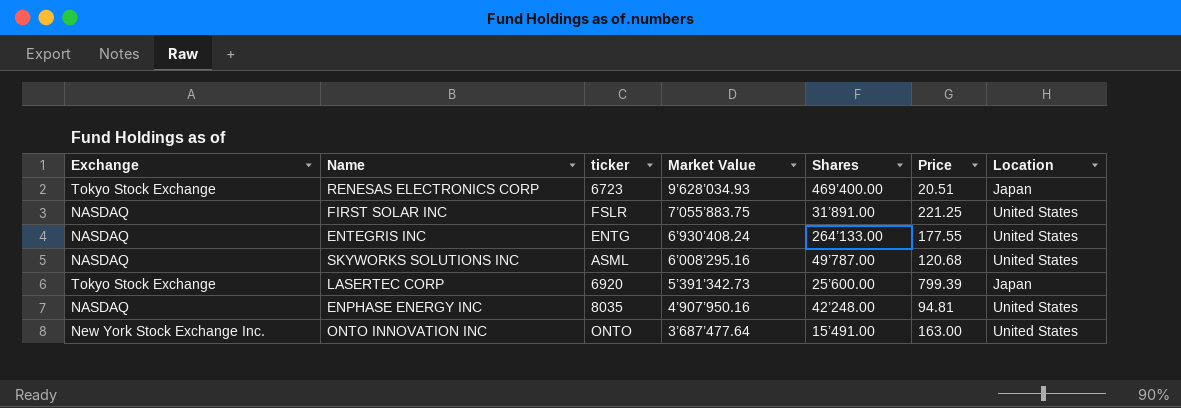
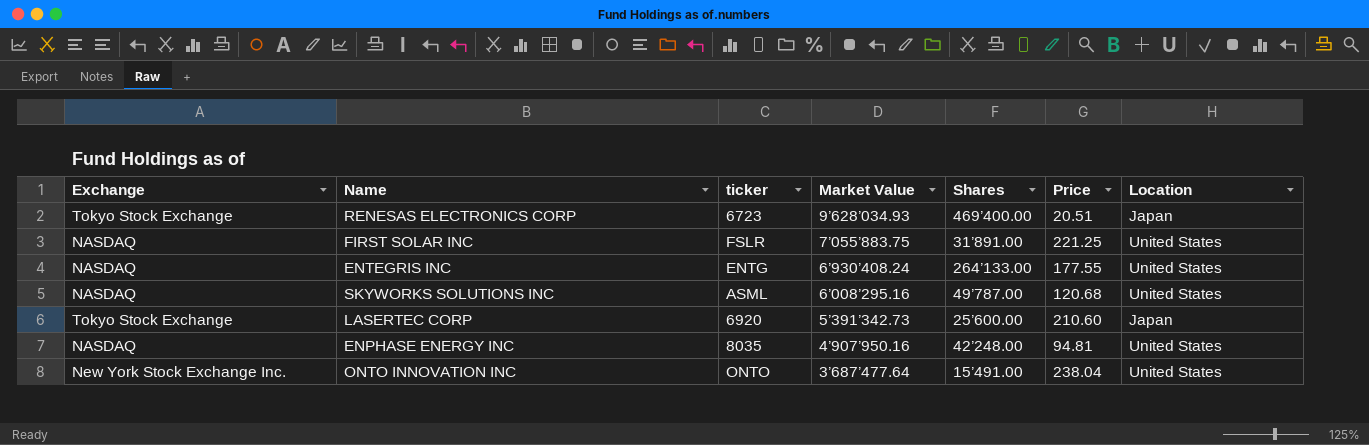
LASERTEC CORP | Price: 799.39 -> 210.60
ONTO INNOVATION INC | Price: 163.00 -> 238.04

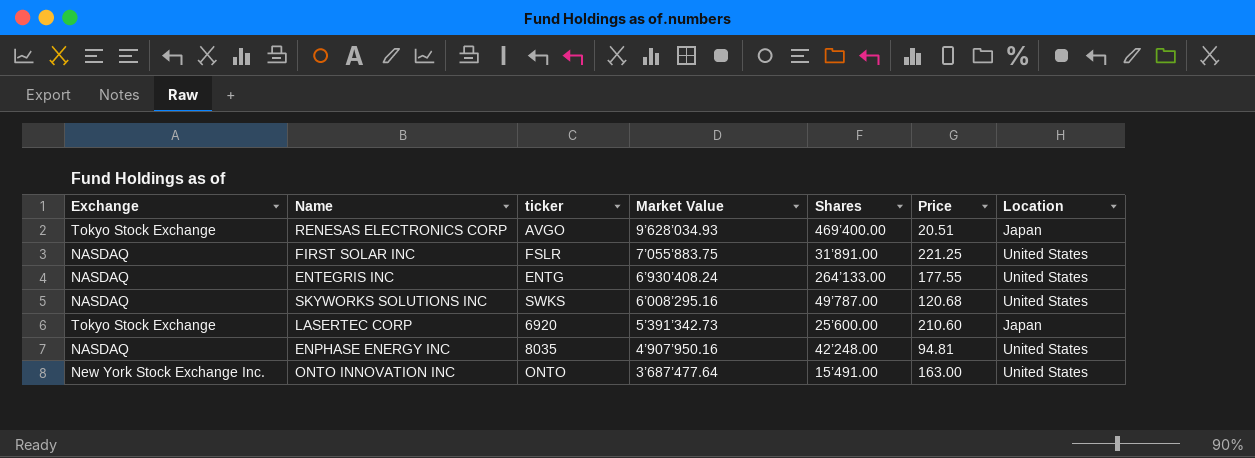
RENESAS ELECTRONICS CORP | ticker: 6723 -> AVGO
SKYWORKS SOLUTIONS INC | ticker: ASML -> SWKS
ONTO INNOVATION INC | Price: 238.04 -> 163.00

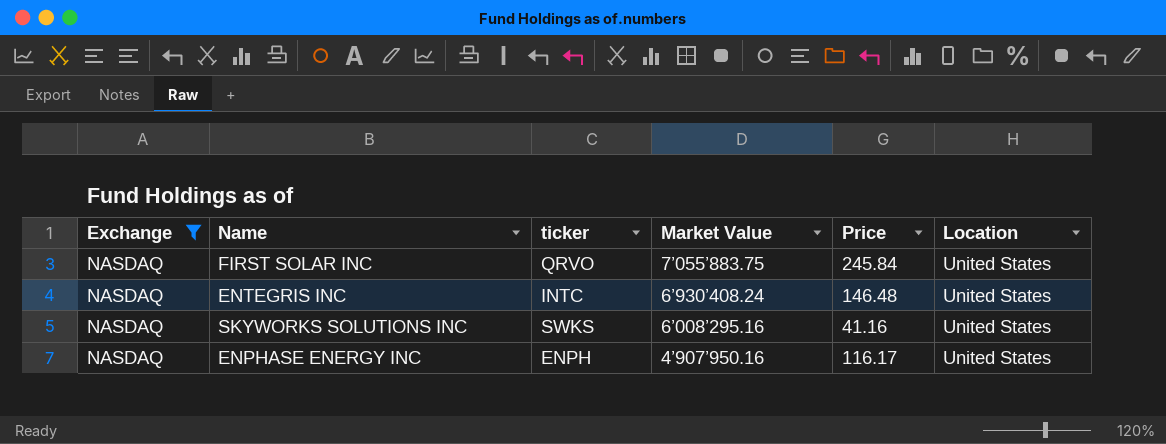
filter: none -> Exchange = NASDAQ
column Shares | position: 5 -> none
FIRST SOLAR INC | ticker: FSLR -> QRVO
FIRST SOLAR INC | Price: 221.25 -> 245.84
ENTEGRIS INC | ticker: ENTG -> INTC
ENTEGRIS INC | Price: 177.55 -> 146.48
SKYWORKS SOLUTIONS INC | Price: 120.68 -> 41.16
ENPHASE ENERGY INC | ticker: 8035 -> ENPH
ENPHASE ENERGY INC | Price: 94.81 -> 116.17

